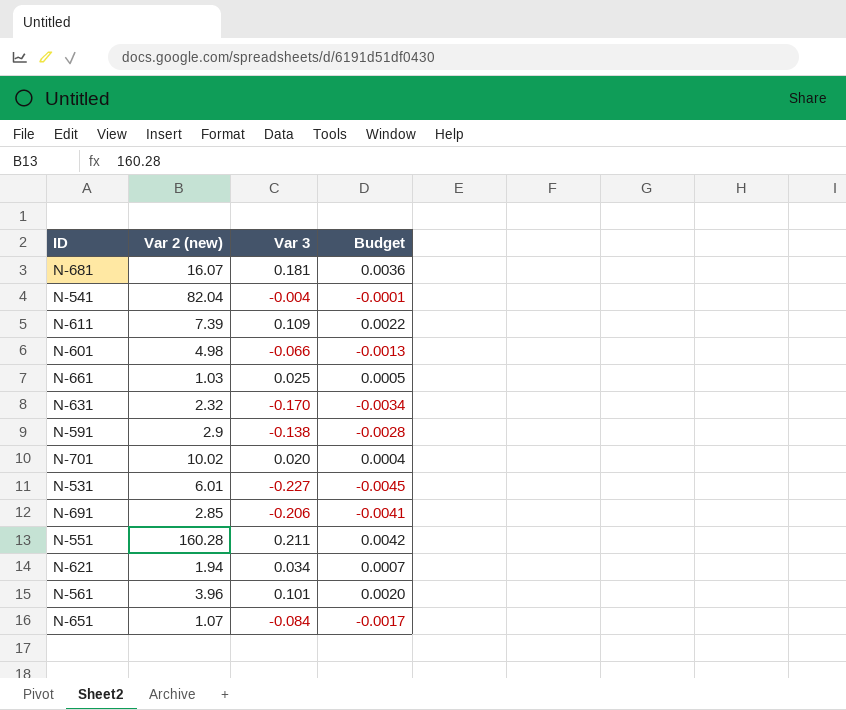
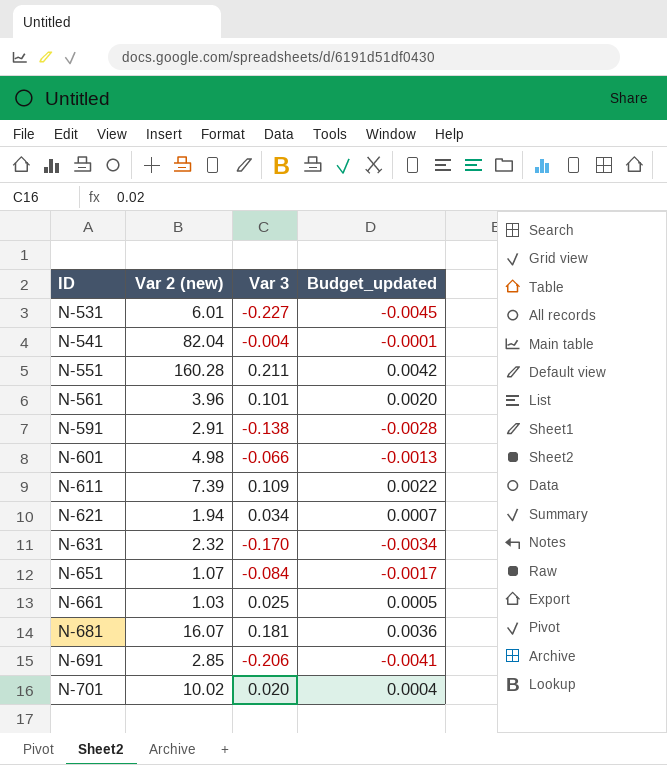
row order: none -> ID ascending
column name: Budget -> Budget_updated
N-591 | Var 2 (new): 2.9 -> 2.91

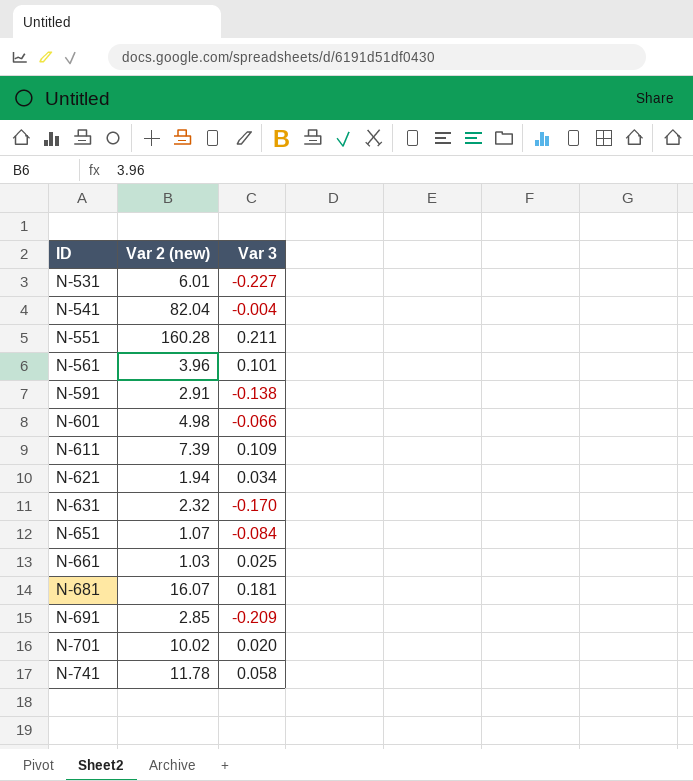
column Budget_updated | formula: [Var 3] * 0.02 -> none
N-691 | Var 3: -0.206 -> -0.209
row N-741: none -> 11.78 | 0.058

